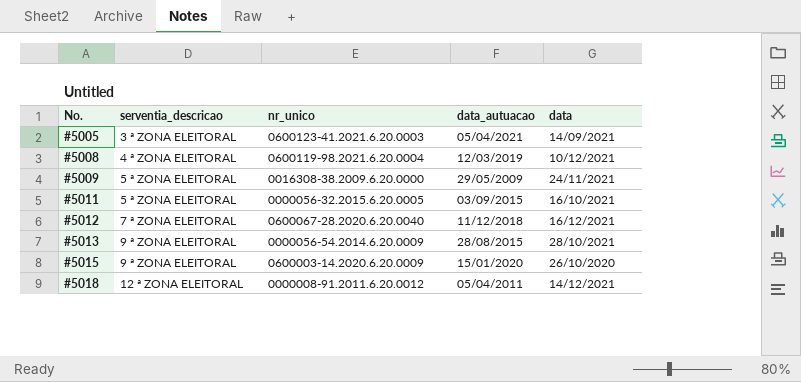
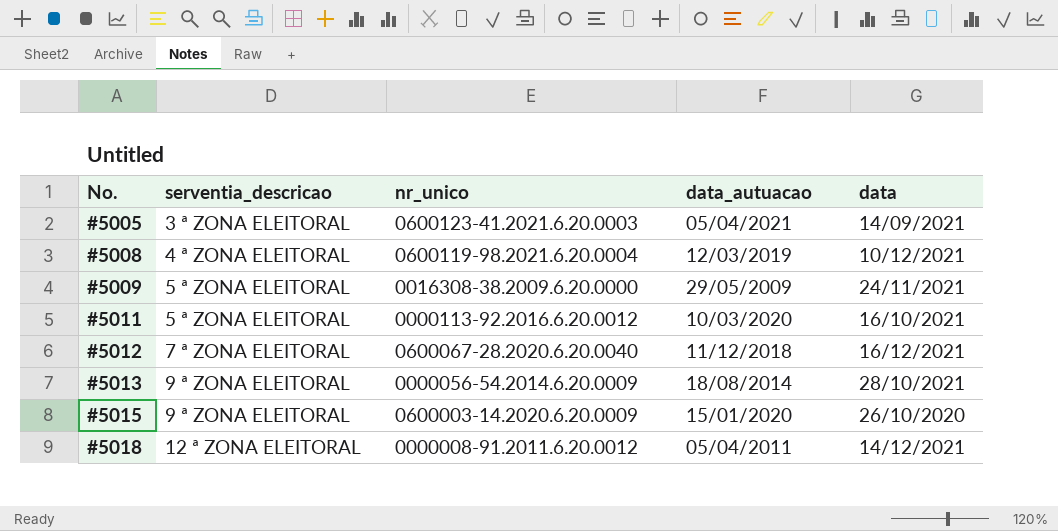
#5011 | nr_unico: 0000056-32.2015.6.20.0005 -> 0000113-92.2016.6.20.0012
#5011 | data_autuacao: 03/09/2015 -> 10/03/2020
#5013 | data_autuacao: 28/08/2015 -> 18/08/2014

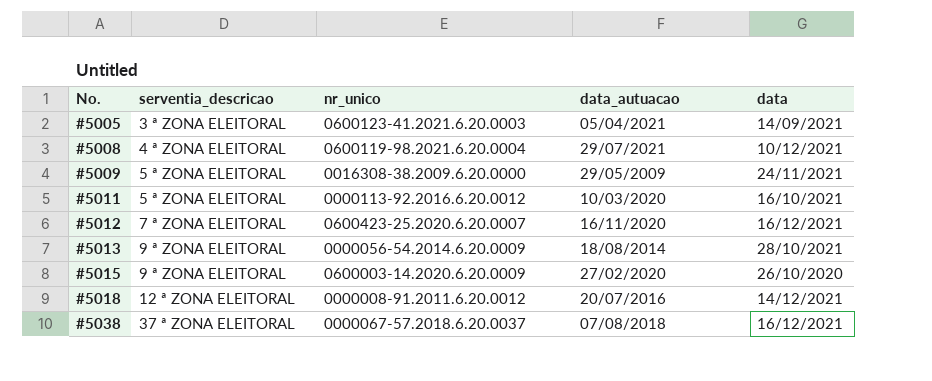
#5008 | data_autuacao: 12/03/2019 -> 29/07/2021
#5012 | nr_unico: 0600067-28.2020.6.20.0040 -> 0600423-25.2020.6.20.0007
#5012 | data_autuacao: 11/12/2018 -> 16/11/2020
#5015 | data_autuacao: 15/01/2020 -> 27/02/2020
#5018 | data_autuacao: 05/04/2011 -> 20/07/2016
row #5038: none -> 37 ª ZONA ELEITORAL | 0000067-57.2018.6.20.0037 | 07/08/2018 | 16/12/2021

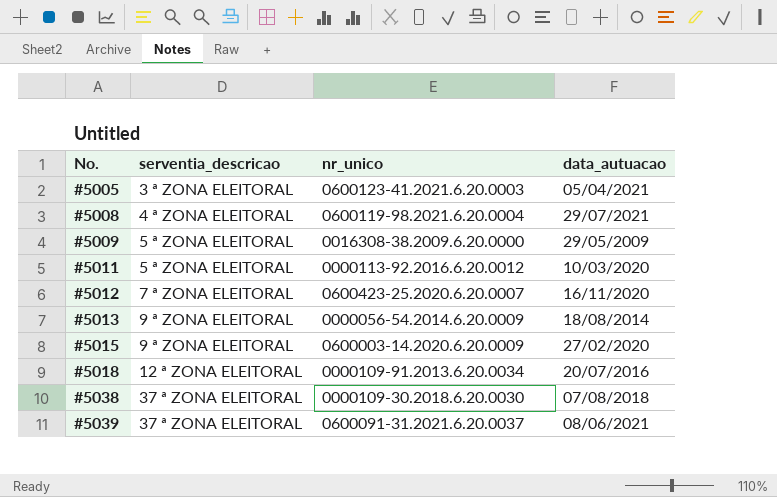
column data | position: 5 -> none
#5018 | nr_unico: 0000008-91.2011.6.20.0012 -> 0000109-91.2013.6.20.0034
#5038 | nr_unico: 0000067-57.2018.6.20.0037 -> 0000109-30.2018.6.20.0030
row #5039: none -> 37 ª ZONA ELEITORAL | 0600091-31.2021.6.20.0037 | 08/06/2021

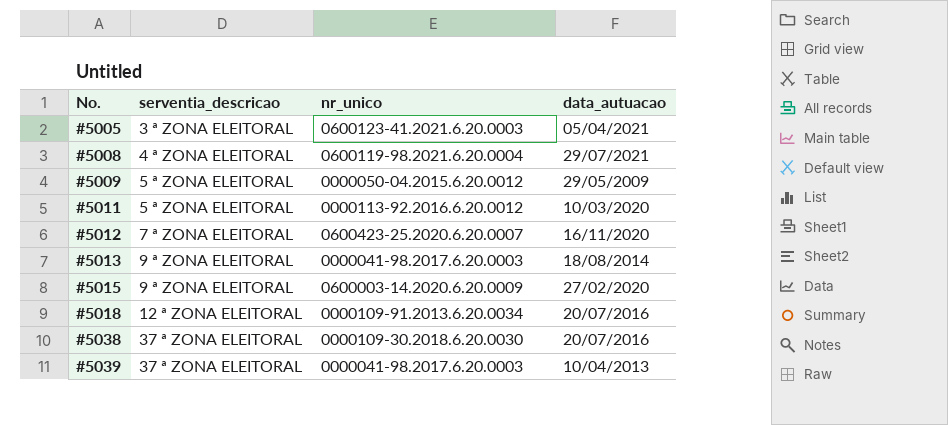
#5009 | nr_unico: 0016308-38.2009.6.20.0000 -> 0000050-04.2015.6.20.0012
#5013 | nr_unico: 0000056-54.2014.6.20.0009 -> 0000041-98.2017.6.20.0003
#5038 | data_autuacao: 07/08/2018 -> 20/07/2016
#5039 | nr_unico: 0600091-31.2021.6.20.0037 -> 0000041-98.2017.6.20.0003
#5039 | data_autuacao: 08/06/2021 -> 10/04/2013

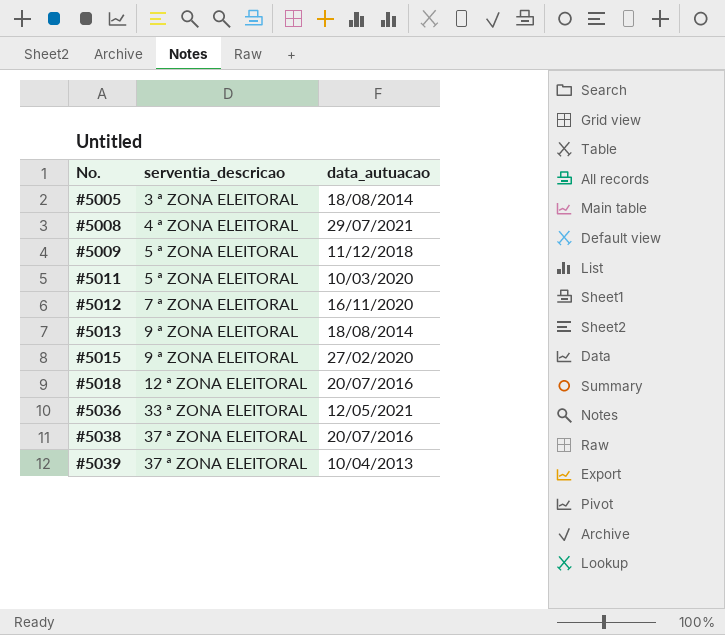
column nr_unico | position: 3 -> none
#5005 | data_autuacao: 05/04/2021 -> 18/08/2014
#5009 | data_autuacao: 29/05/2009 -> 11/12/2018
row #5036: none -> 33 ª ZONA ELEITORAL | 12/05/2021

